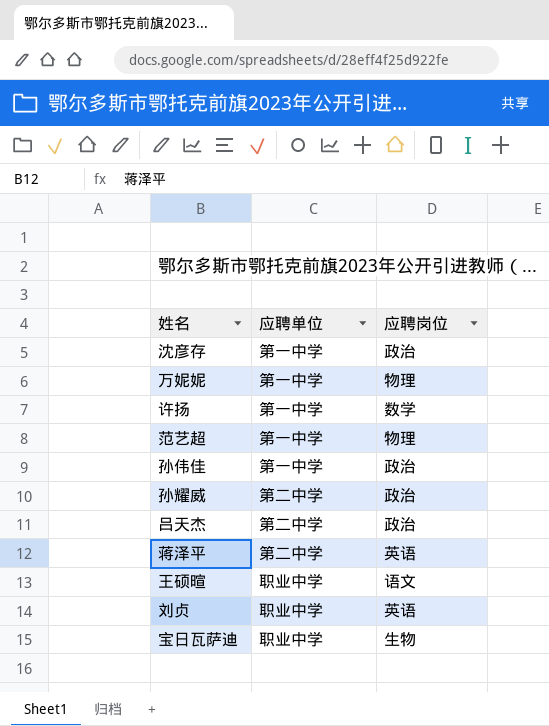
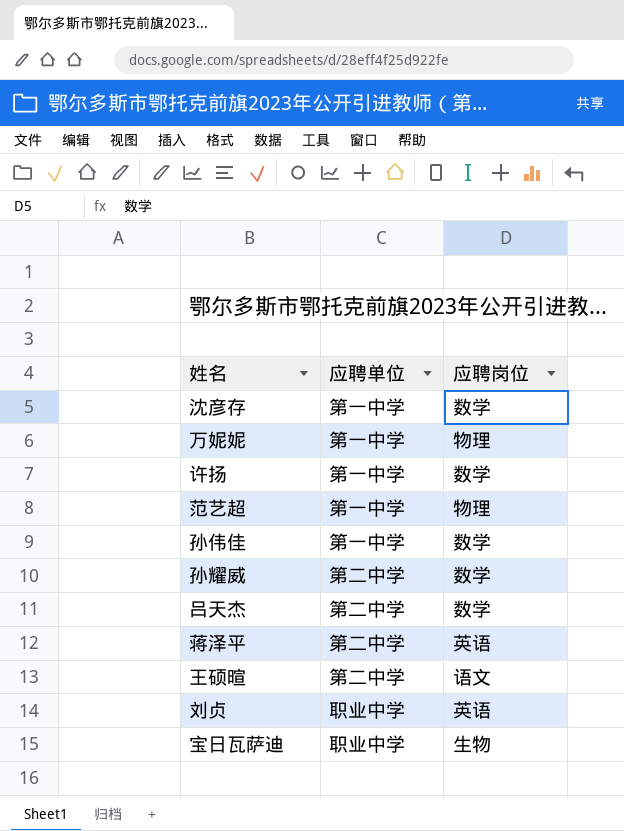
沈彦存 | 应聘岗位: 政治 -> 数学
孙伟佳 | 应聘岗位: 政治 -> 数学
孙耀威 | 应聘岗位: 政治 -> 数学
吕天杰 | 应聘岗位: 政治 -> 数学
王硕暄 | 应聘单位: 职业中学 -> 第二中学

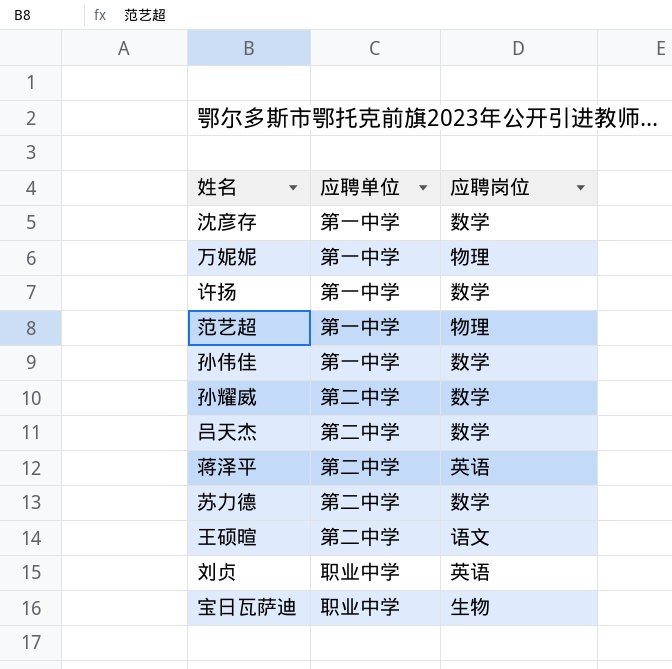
row 苏力德: none -> 第二中学 | 数学

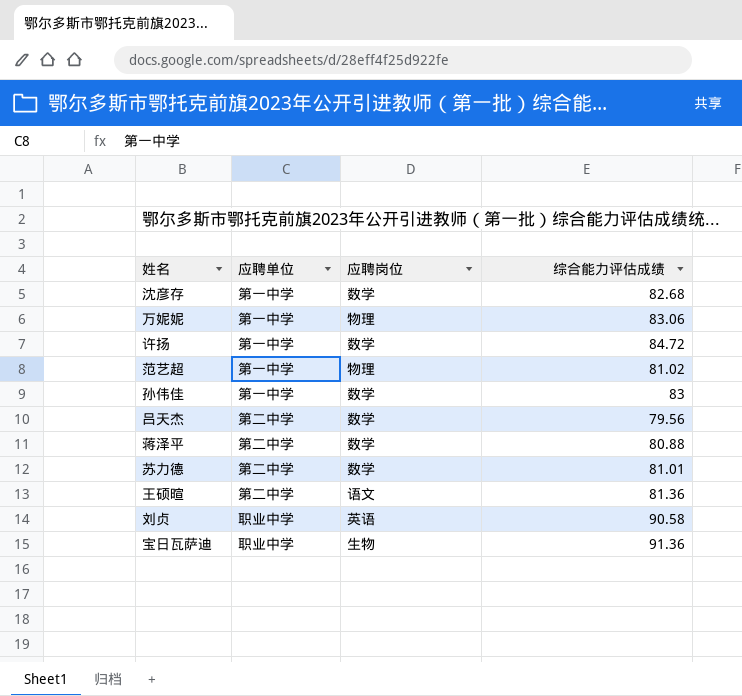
column 综合能力评估成绩 | position: none -> 4
row 孙耀威: 第二中学 | 数学 -> none
蒋泽平 | 应聘岗位: 英语 -> 数学

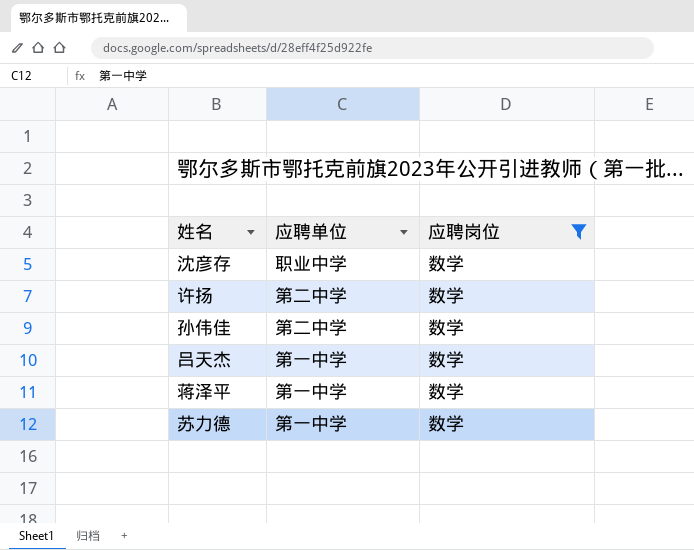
filter: none -> 应聘岗位 = 数学
column 综合能力评估成绩 | position: 4 -> none
沈彦存 | 应聘单位: 第一中学 -> 职业中学
许扬 | 应聘单位: 第一中学 -> 第二中学
孙伟佳 | 应聘单位: 第一中学 -> 第二中学
吕天杰 | 应聘单位: 第二中学 -> 第一中学
蒋泽平 | 应聘单位: 第二中学 -> 第一中学
苏力德 | 应聘单位: 第二中学 -> 第一中学

